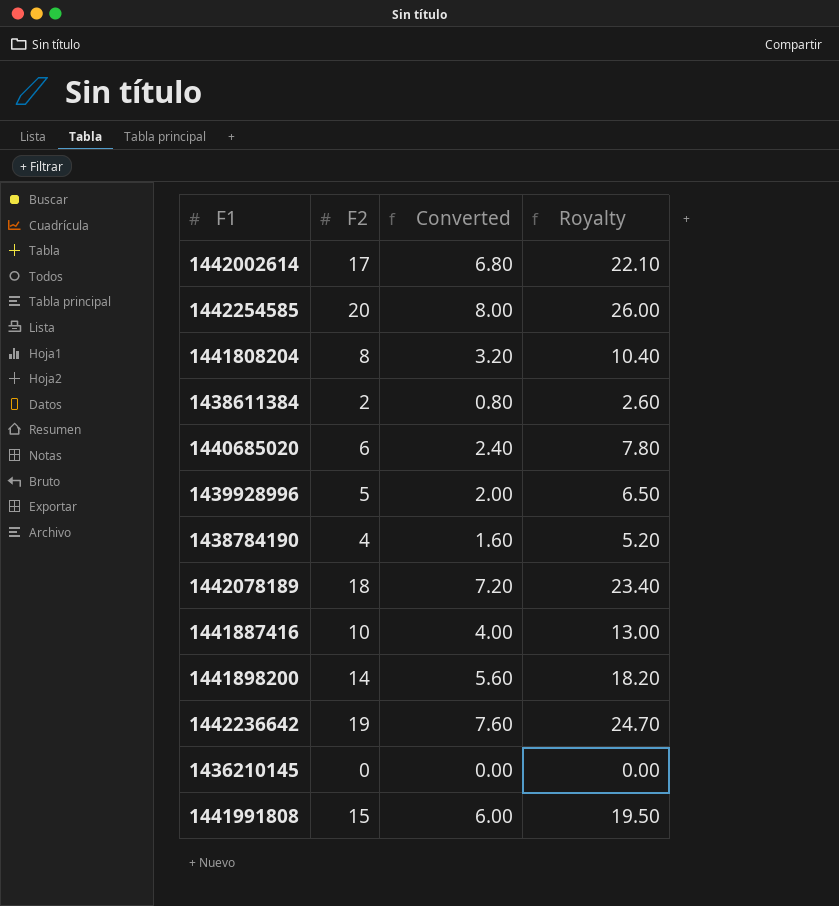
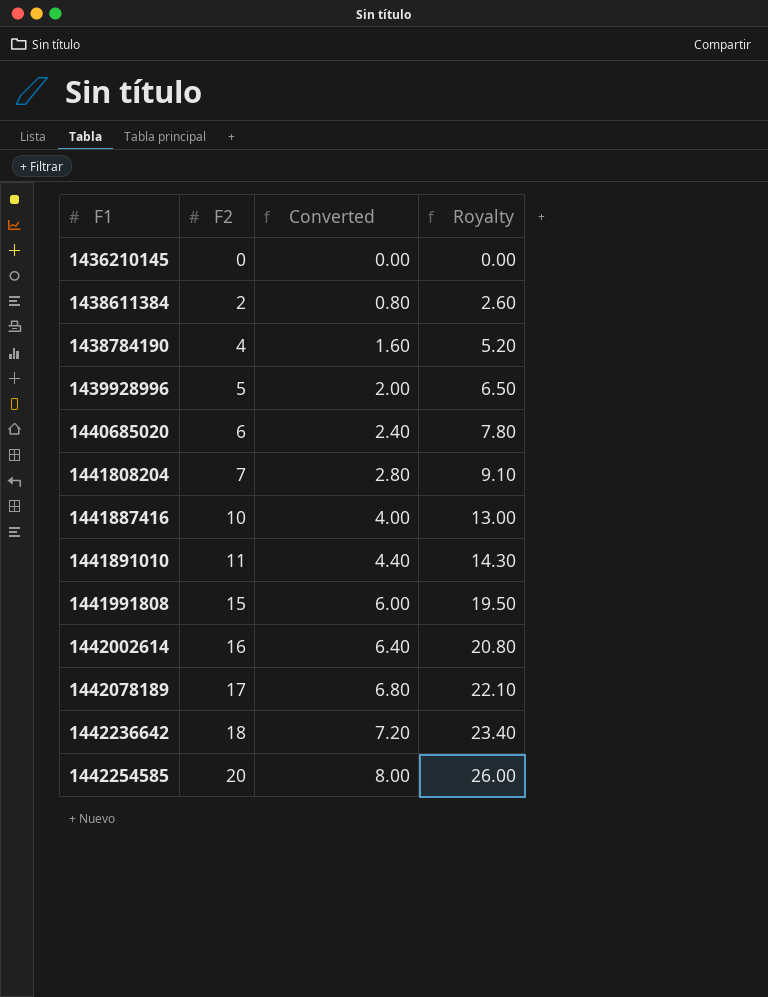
row order: none -> F1 ascending
row 1441898200: 14 | 5.60 | 18.20 -> none
1441808204 | F2: 8 -> 7
1441808204 | Converted: 3.20 -> 2.80
1441808204 | Royalty: 10.40 -> 9.10
row 1441891010: none -> 11 | 4.40 | 14.30
1442002614 | F2: 17 -> 16
1442002614 | Converted: 6.80 -> 6.40
1442002614 | Royalty: 22.10 -> 20.80
1442078189 | F2: 18 -> 17
1442078189 | Converted: 7.20 -> 6.80
1442078189 | Royalty: 23.40 -> 22.10
1442236642 | F2: 19 -> 18
1442236642 | Converted: 7.60 -> 7.20
1442236642 | Royalty: 24.70 -> 23.40

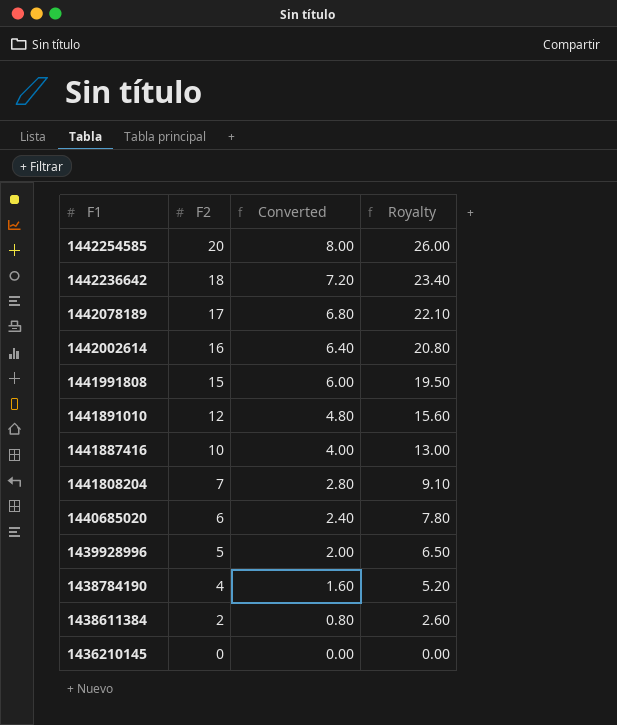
row order: F1 ascending -> F1 descending
1441891010 | F2: 11 -> 12
1441891010 | Converted: 4.40 -> 4.80
1441891010 | Royalty: 14.30 -> 15.60

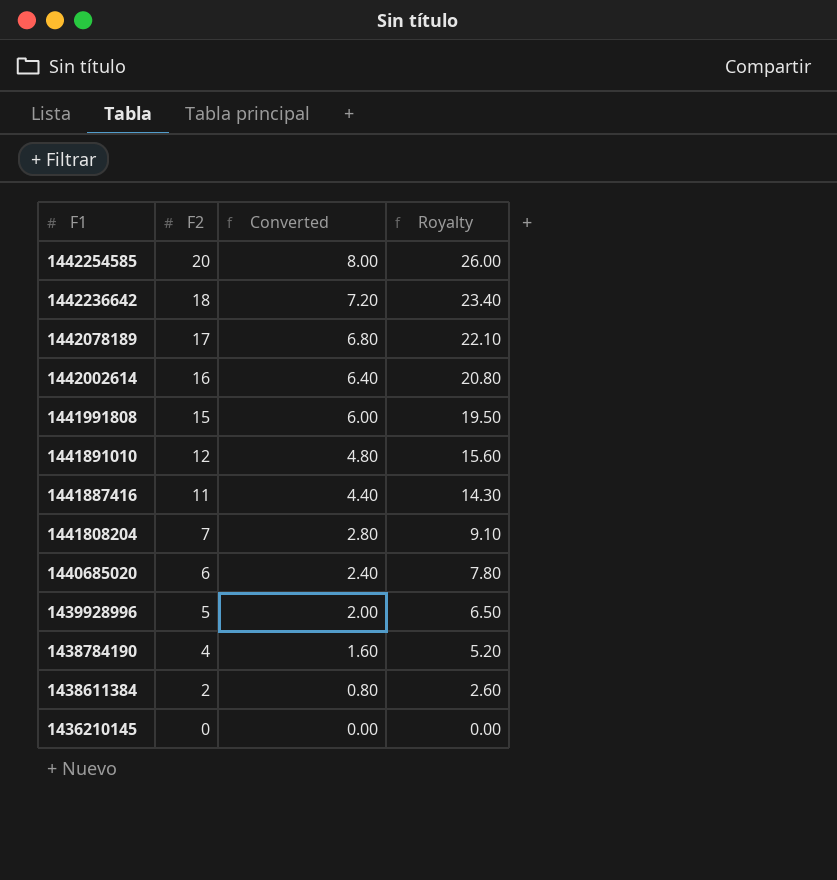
1441887416 | F2: 10 -> 11
1441887416 | Converted: 4.00 -> 4.40
1441887416 | Royalty: 13.00 -> 14.30

